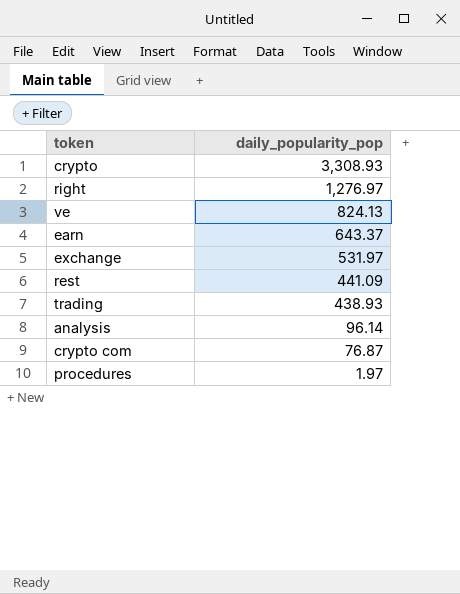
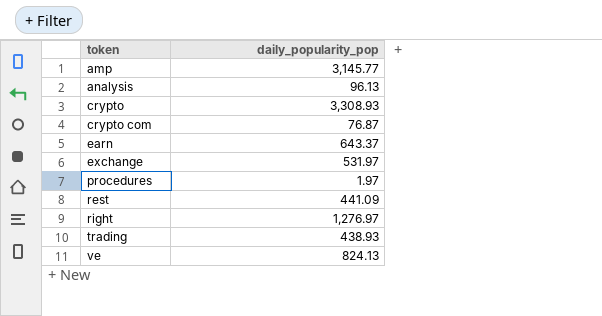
row order: daily_popularity_pop descending -> token ascending
row amp: none -> 3,145.77
analysis | daily_popularity_pop: 96.14 -> 96.13

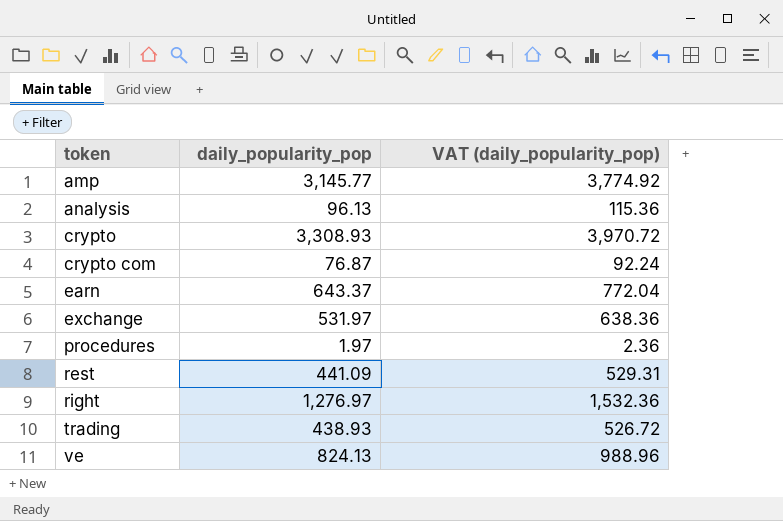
column VAT (daily_popularity_pop) | formula: none -> [daily_popularity_pop] * 1.2

